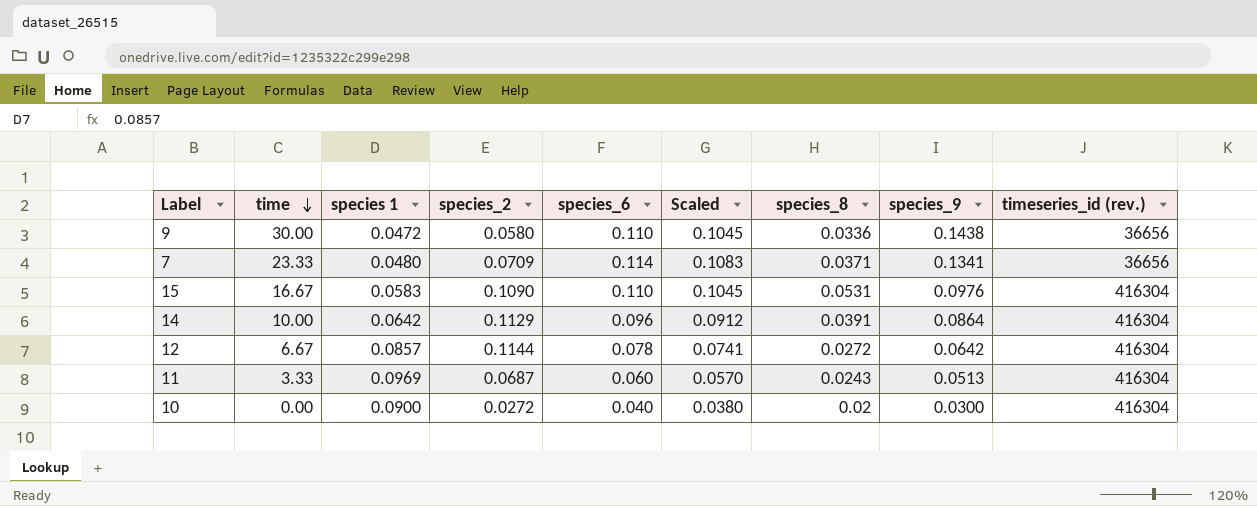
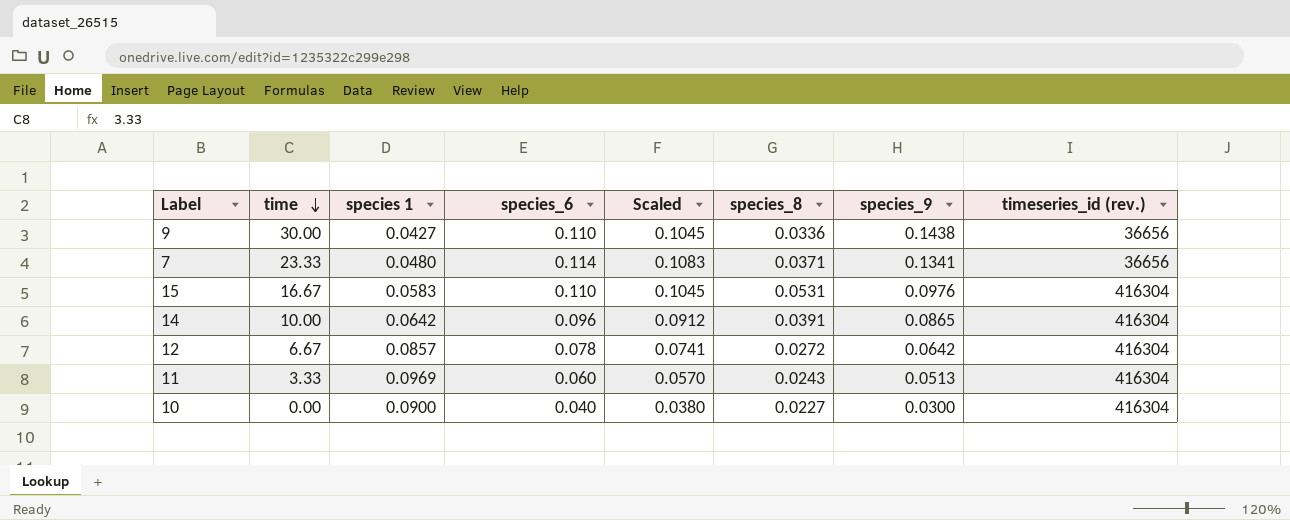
column species_2 | position: 4 -> none
9 | species 1: 0.0472 -> 0.0427
14 | species_9: 0.0864 -> 0.0865
10 | species_8: 0.02 -> 0.0227

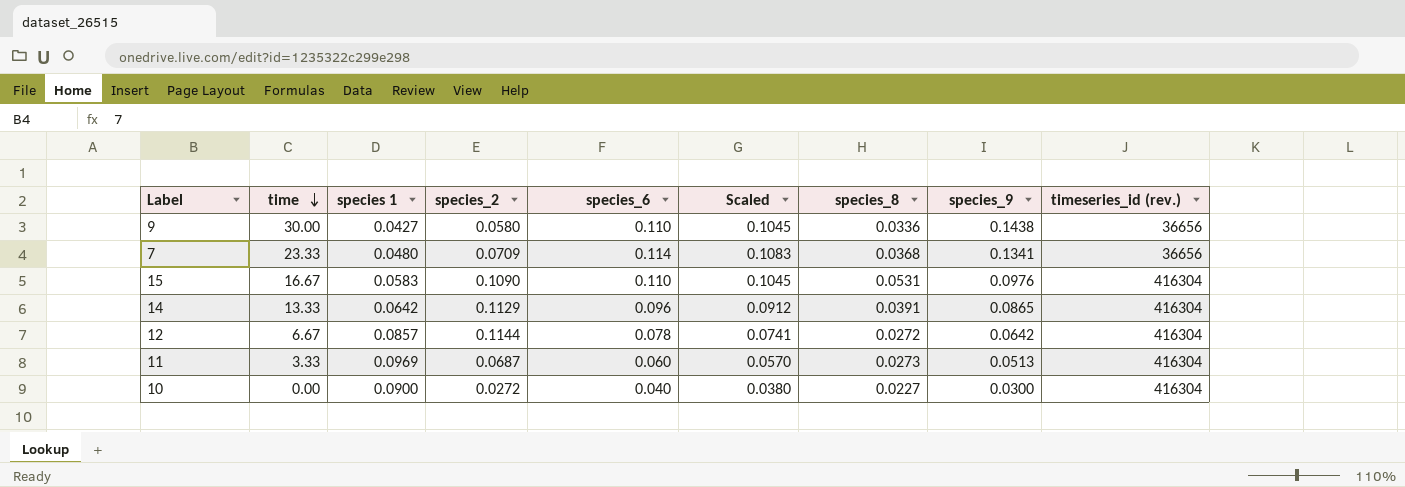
column species_2 | position: none -> 4
7 | species_8: 0.0371 -> 0.0368
14 | time: 10.00 -> 13.33
11 | species_8: 0.0243 -> 0.0273

